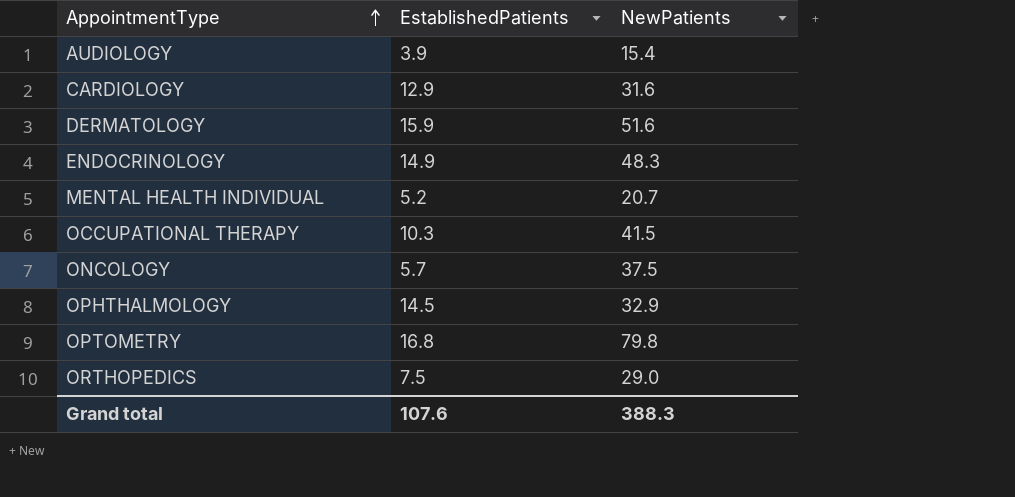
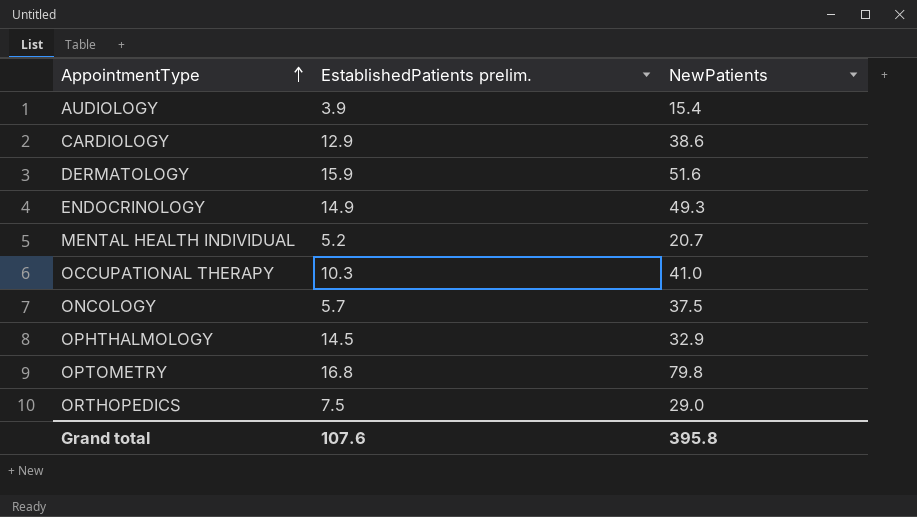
column name: EstablishedPatients -> EstablishedPatients prelim.
CARDIOLOGY | NewPatients: 31.6 -> 38.6
ENDOCRINOLOGY | NewPatients: 48.3 -> 49.3
OCCUPATIONAL THERAPY | NewPatients: 41.5 -> 41.0
Grand total | NewPatients: 388.3 -> 395.8

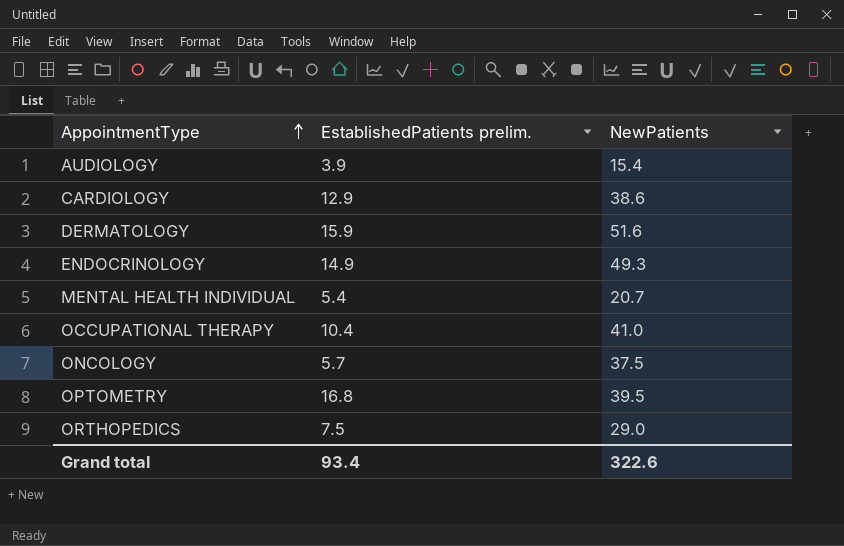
row OPHTHALMOLOGY: 14.5 | 32.9 -> none
MENTAL HEALTH INDIVIDUAL | EstablishedPatients prelim.: 5.2 -> 5.4
OCCUPATIONAL THERAPY | EstablishedPatients prelim.: 10.3 -> 10.4
OPTOMETRY | NewPatients: 79.8 -> 39.5
Grand total | EstablishedPatients prelim.: 107.6 -> 93.4
Grand total | NewPatients: 395.8 -> 322.6

